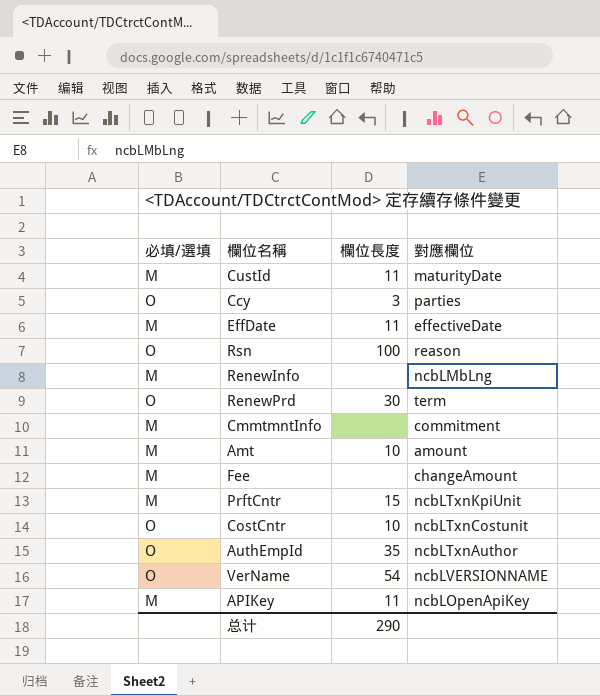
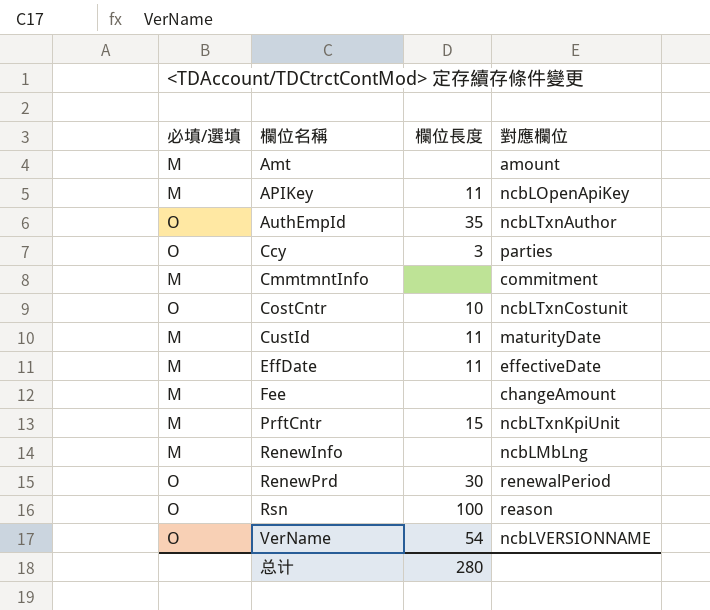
row order: none -> 欄位名稱 ascending
Amt | 欄位長度: 10 -> none
RenewPrd | 對應欄位: term -> renewalPeriod
总计 | 欄位長度: 290 -> 280

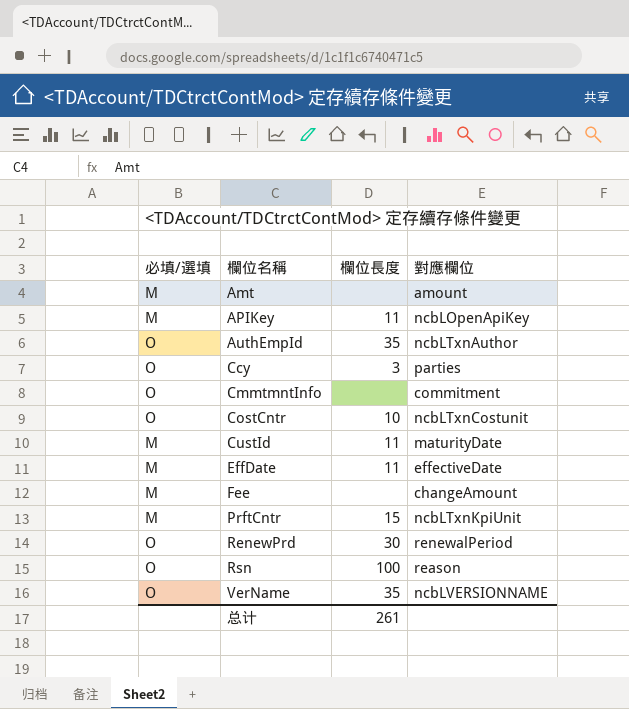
row RenewInfo: M | none | ncbLMbLng -> none
CmmtmntInfo | 必填/選填: M -> O
VerName | 欄位長度: 54 -> 35
总计 | 欄位長度: 280 -> 261

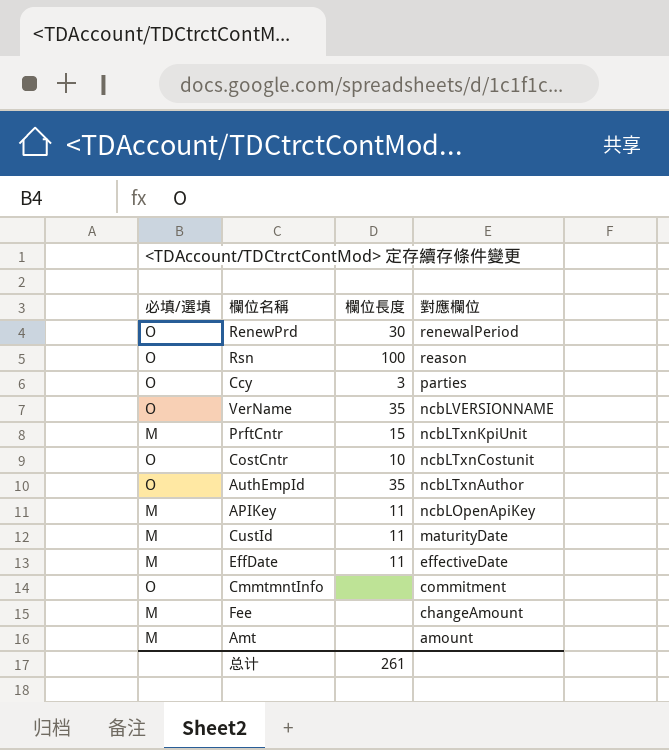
row order: 欄位名稱 ascending -> 對應欄位 descending

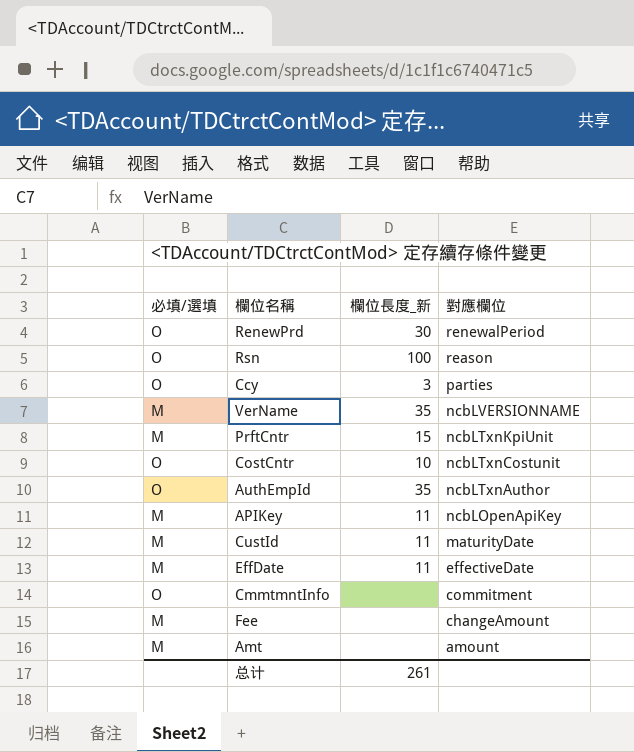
column name: 欄位長度 -> 欄位長度_新
VerName | 必填/選填: O -> M

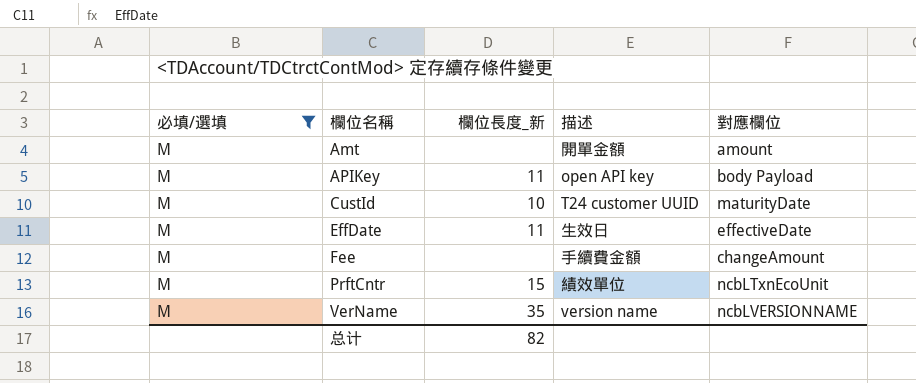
filter: none -> 必填/選填 = M
row order: 對應欄位 descending -> 欄位名稱 ascending
column 描述 | position: none -> 4
APIKey | 對應欄位: ncbLOpenApiKey -> body Payload
CustId | 欄位長度_新: 11 -> 10
PrftCntr | 對應欄位: ncbLTxnKpiUnit -> ncbLTxnEcoUnit
总计 | 欄位長度_新: 261 -> 82

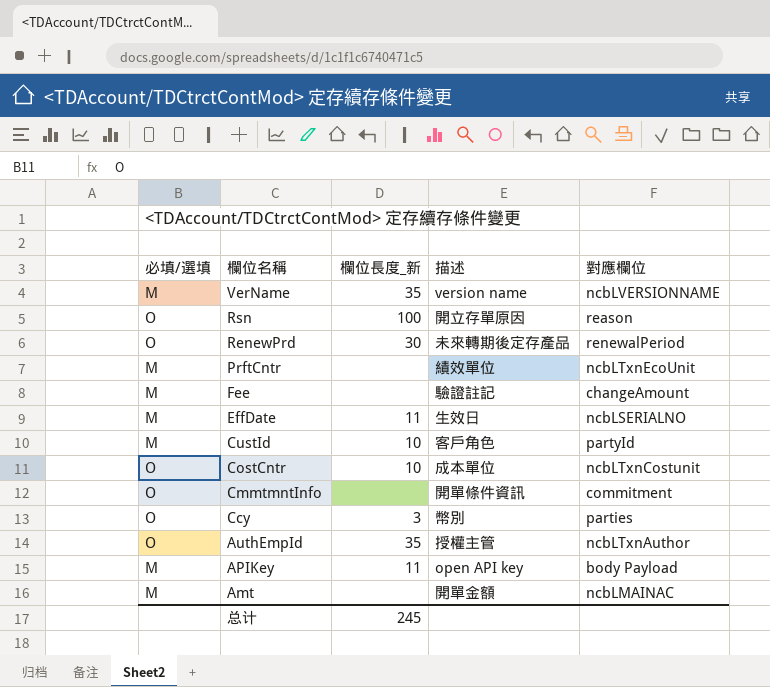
filter: 必填/選填 = M -> none
row order: 欄位名稱 ascending -> 欄位名稱 descending
PrftCntr | 欄位長度_新: 15 -> none
Fee | 描述: 手續費金額 -> 驗證註記
EffDate | 對應欄位: effectiveDate -> ncbLSERIALNO
CustId | 描述: T24 customer UUID -> 客戶角色
CustId | 對應欄位: maturityDate -> partyId
Amt | 對應欄位: amount -> ncbLMAINAC
总计 | 欄位長度_新: 82 -> 245

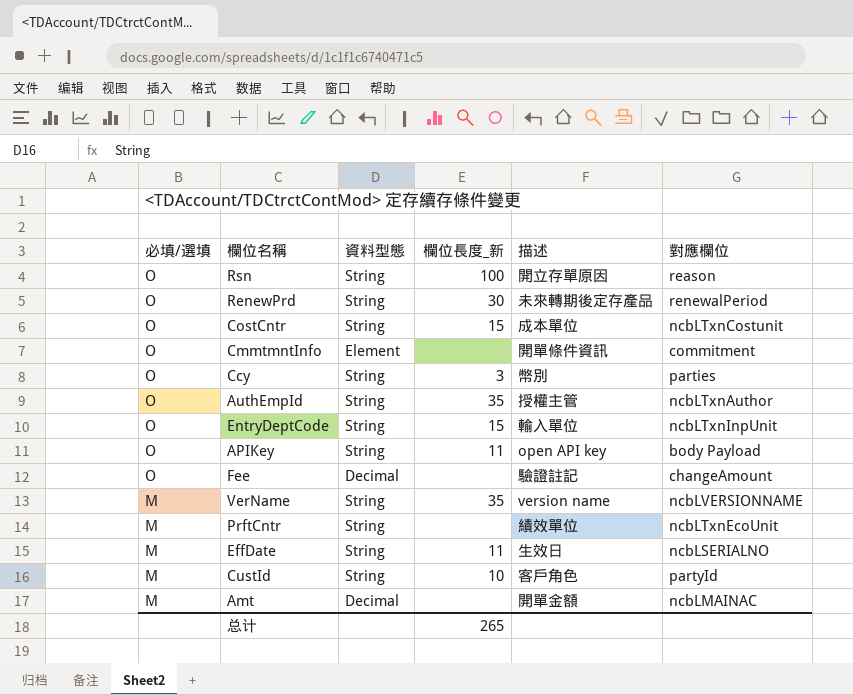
row order: 欄位名稱 descending -> 必填/選填 descending
column 資料型態 | position: none -> 3
CostCntr | 欄位長度_新: 10 -> 15
row EntryDeptCode: none -> O | String | 15 | 輸入單位 | ncbLTxnInpUnit
APIKey | 必填/選填: M -> O
Fee | 必填/選填: M -> O
总计 | 欄位長度_新: 245 -> 265

